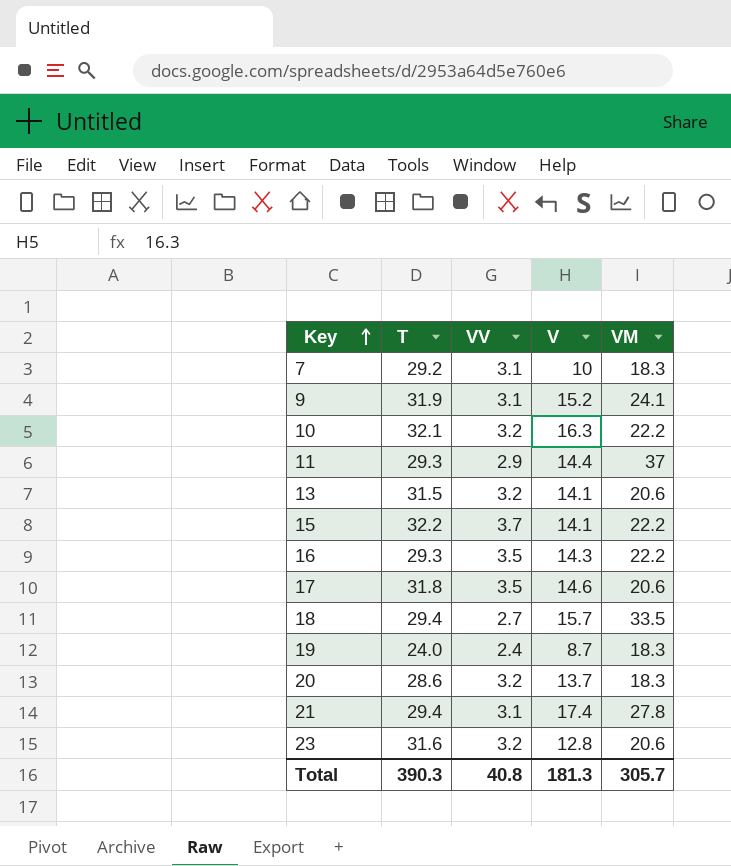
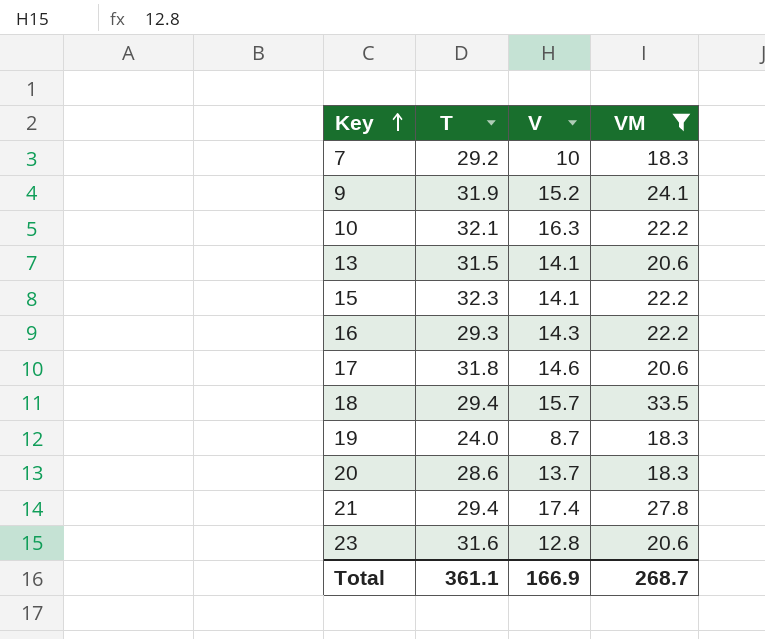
filter: none -> VM != 37
column VV | position: 3 -> none
15 | T: 32.2 -> 32.3
Total | T: 390.3 -> 361.1
Total | V: 181.3 -> 166.9
Total | VM: 305.7 -> 268.7

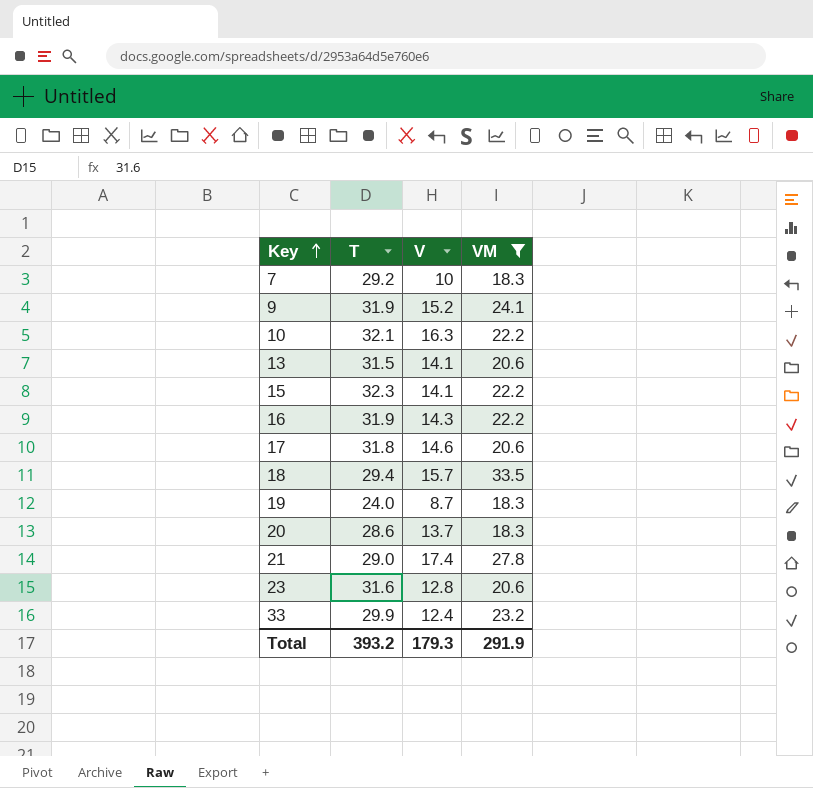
16 | T: 29.3 -> 31.9
21 | T: 29.4 -> 29.0
row 33: none -> 29.9 | 12.4 | 23.2
Total | T: 361.1 -> 393.2
Total | V: 166.9 -> 179.3
Total | VM: 268.7 -> 291.9

